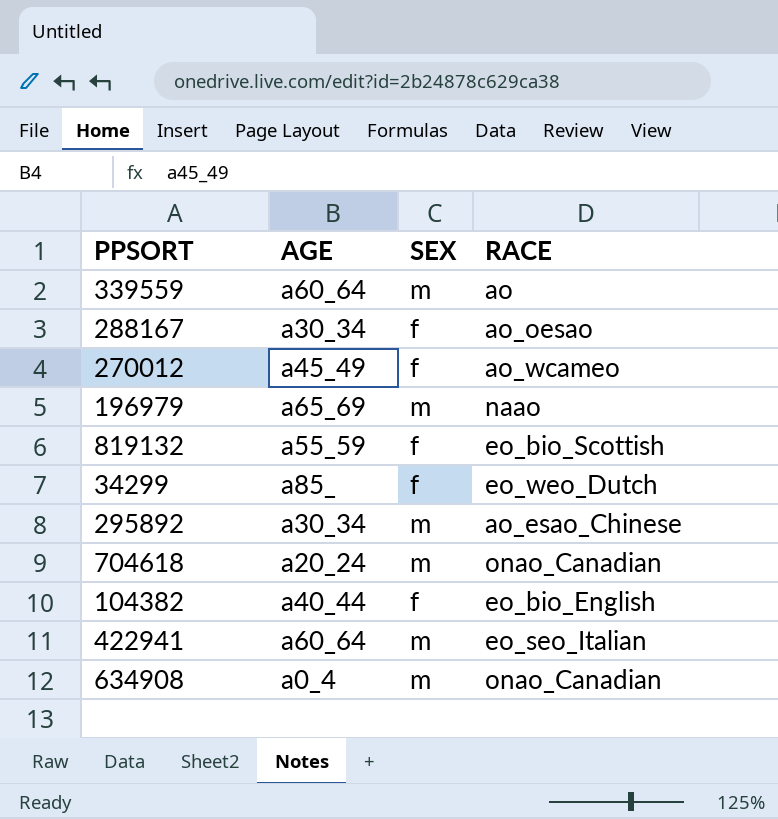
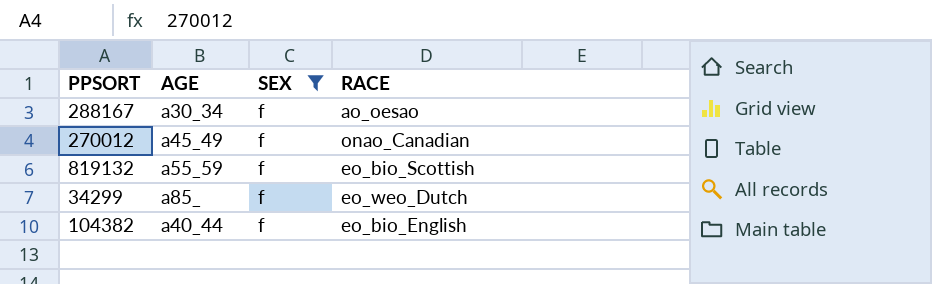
filter: none -> SEX = f
270012 | RACE: ao_wcameo -> onao_Canadian

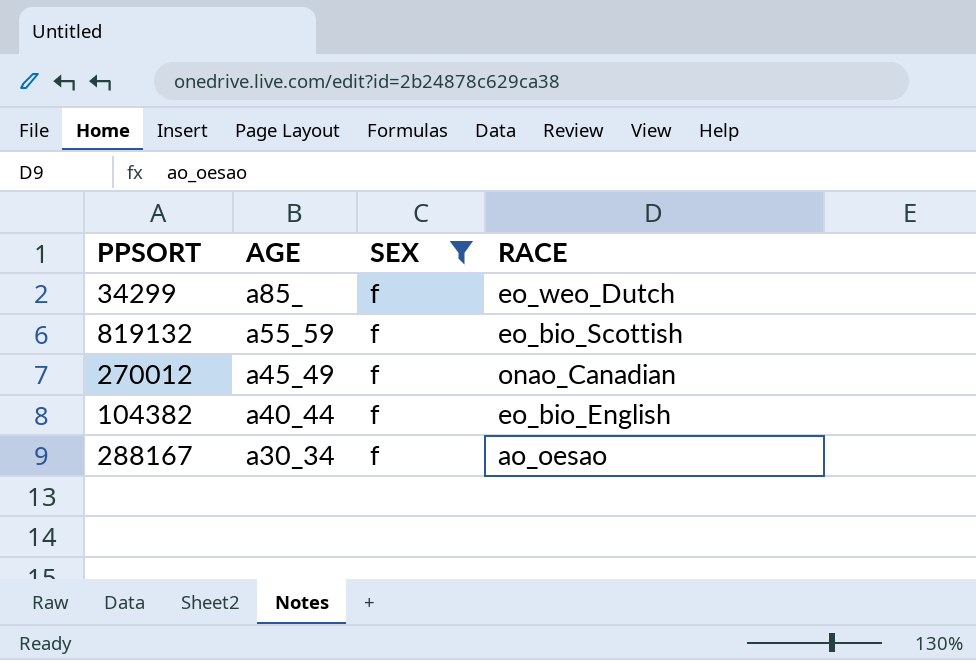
row order: none -> AGE descending

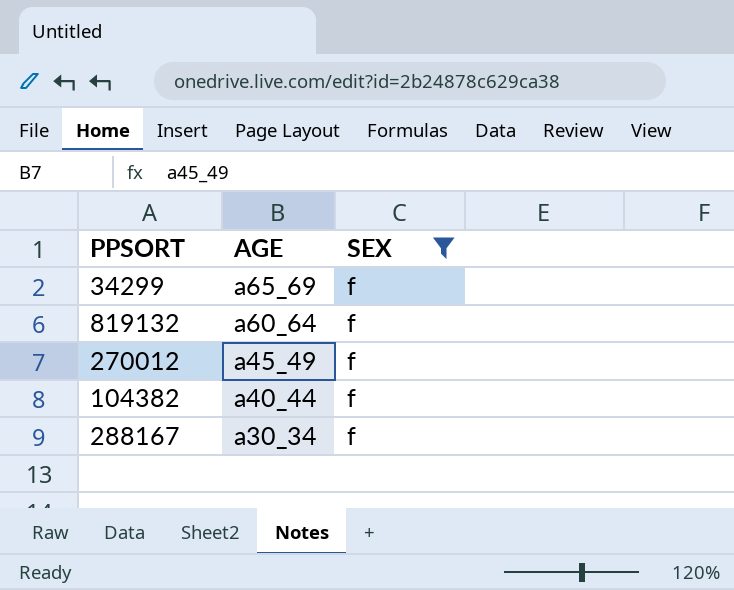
column RACE | position: 4 -> none
34299 | AGE: a85_ -> a65_69
819132 | AGE: a55_59 -> a60_64

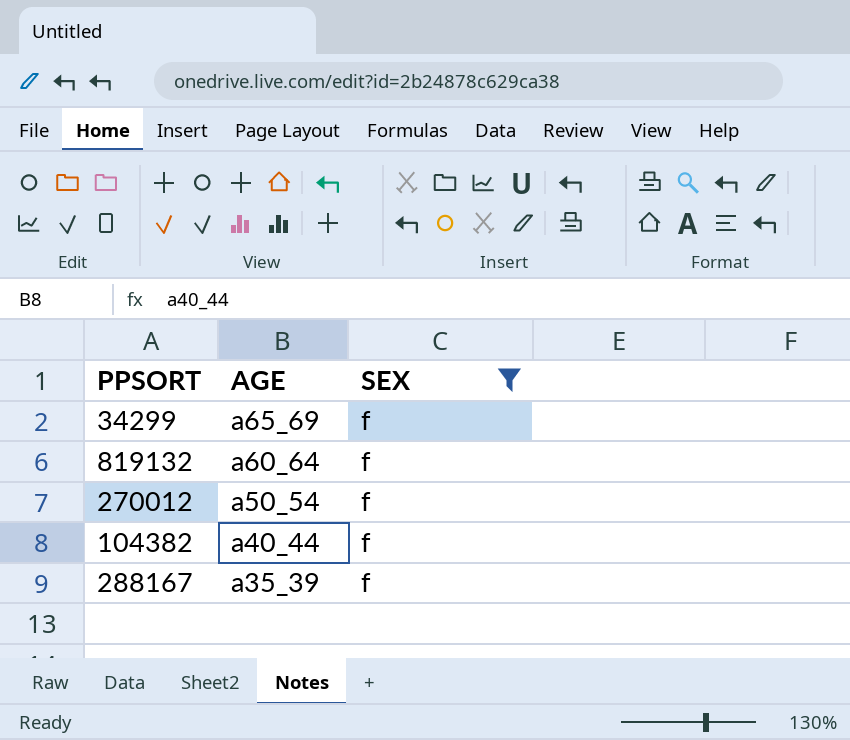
270012 | AGE: a45_49 -> a50_54
288167 | AGE: a30_34 -> a35_39

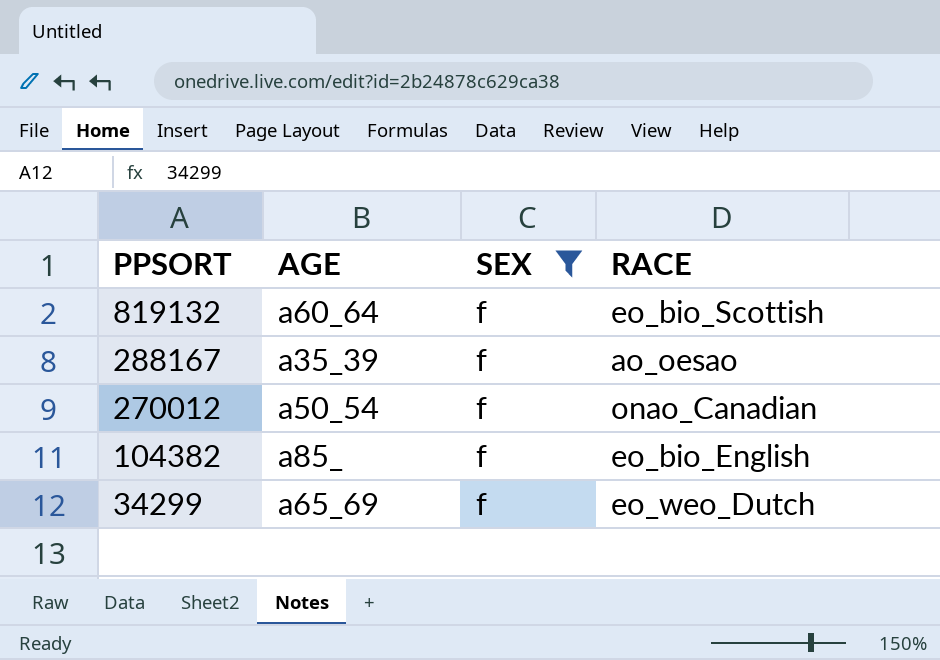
row order: AGE descending -> PPSORT descending
column RACE | position: none -> 4
104382 | AGE: a40_44 -> a85_

